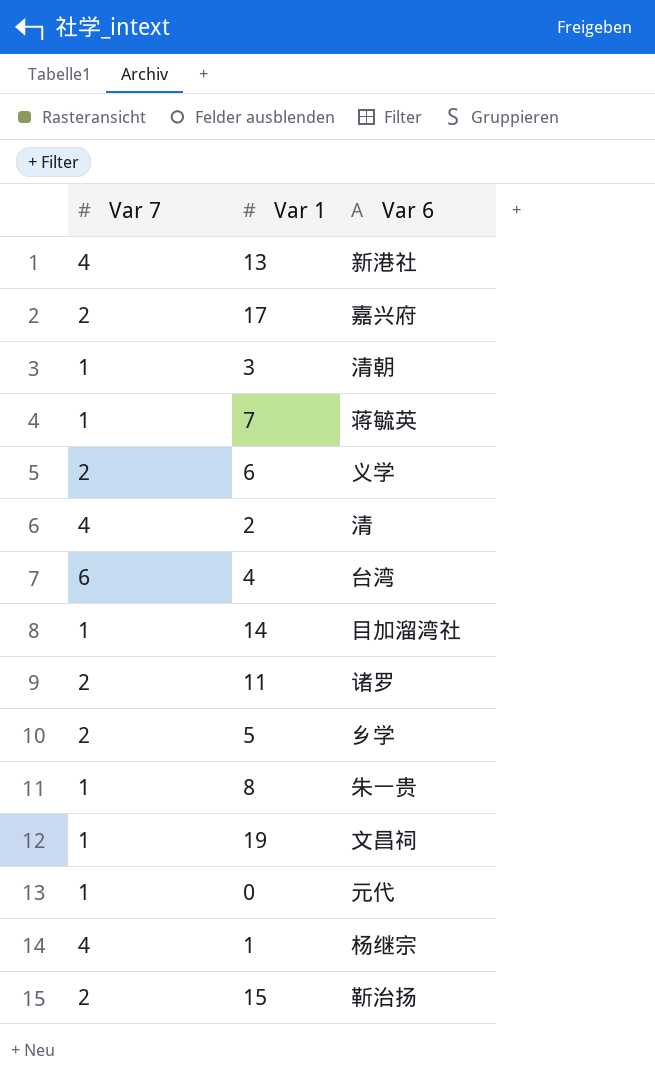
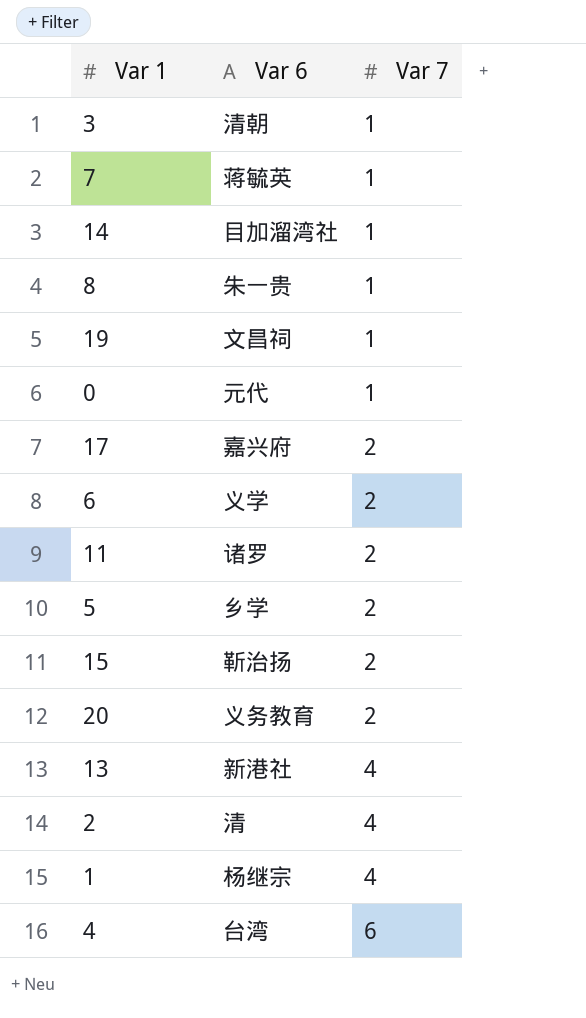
row order: none -> Var 7 ascending
column Var 7 | position: 1 -> 3
row 20: none -> 义务教育 | 2

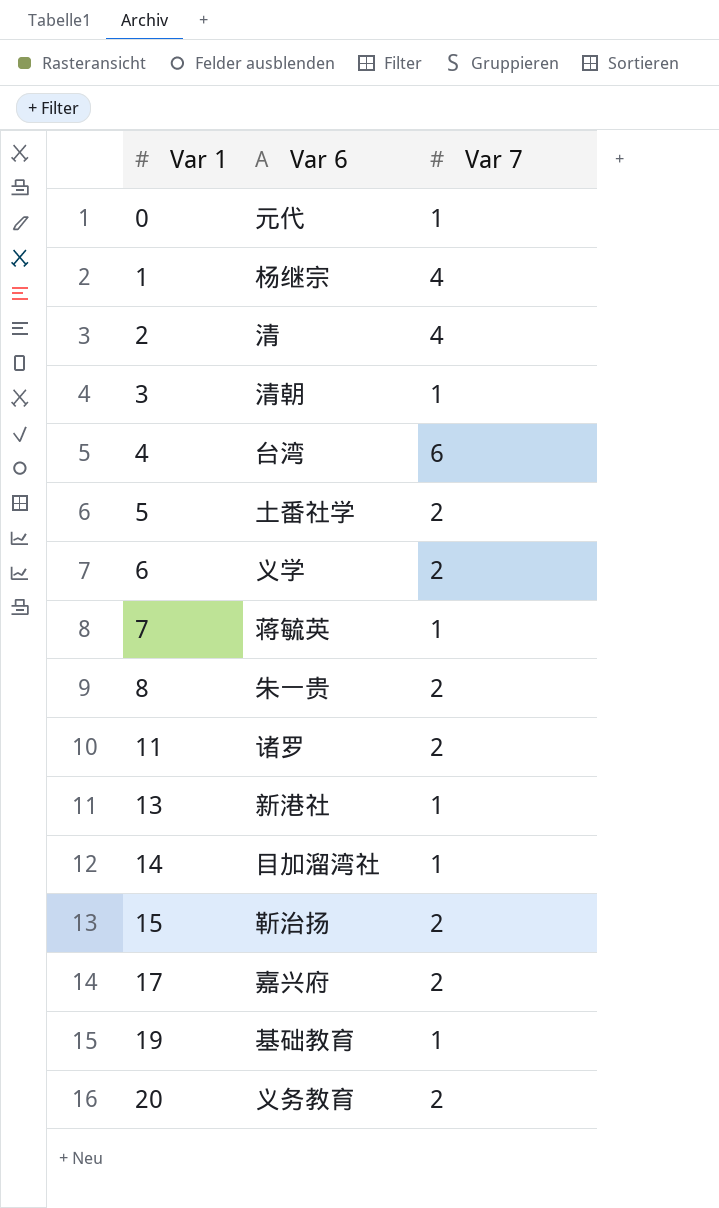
row order: Var 7 ascending -> Var 1 ascending
5 | Var 6: 乡学 -> 土番社学
8 | Var 7: 1 -> 2
13 | Var 7: 4 -> 1
19 | Var 6: 文昌祠 -> 基础教育

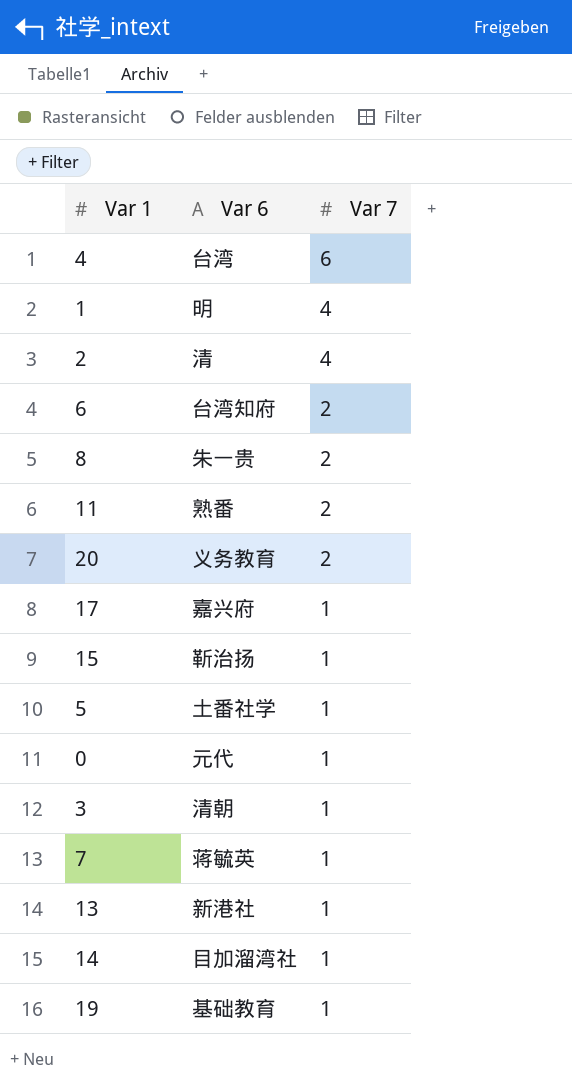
row order: Var 1 ascending -> Var 7 descending
1 | Var 6: 杨继宗 -> 明
6 | Var 6: 义学 -> 台湾知府
11 | Var 6: 诸罗 -> 熟番
17 | Var 7: 2 -> 1
15 | Var 7: 2 -> 1
5 | Var 7: 2 -> 1

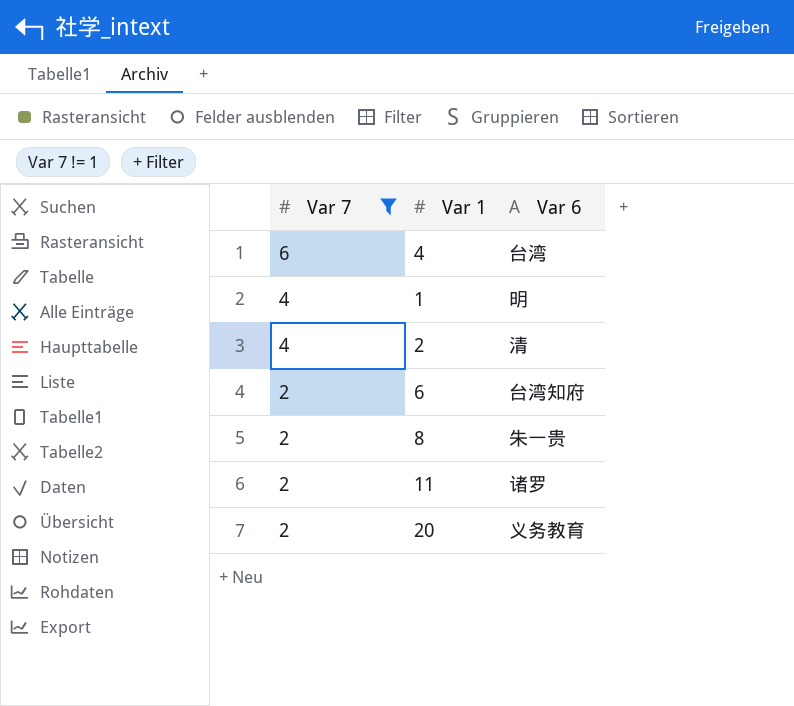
filter: none -> Var 7 != 1
column Var 7 | position: 3 -> 1
11 | Var 6: 熟番 -> 诸罗

